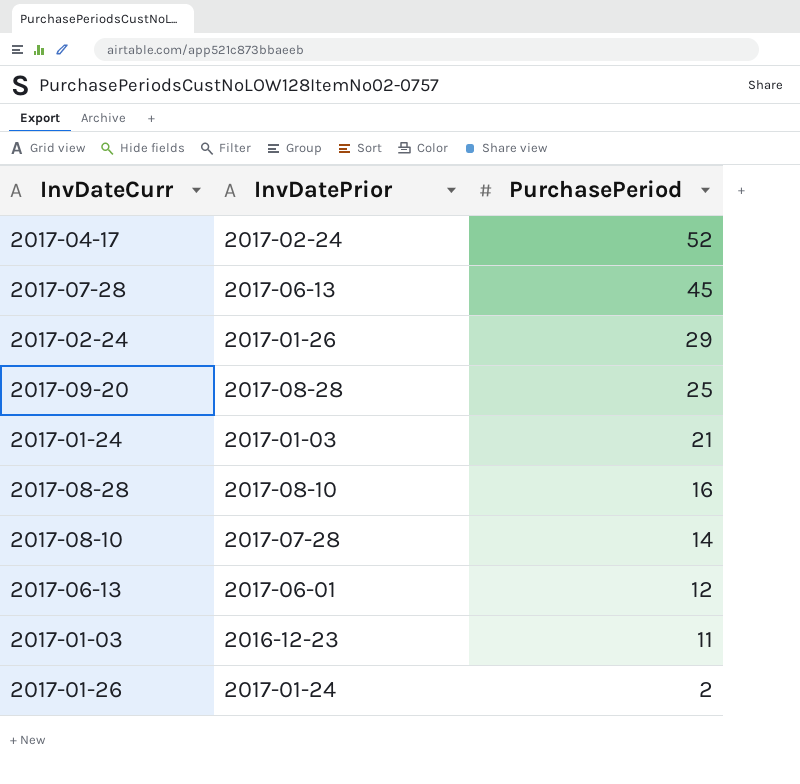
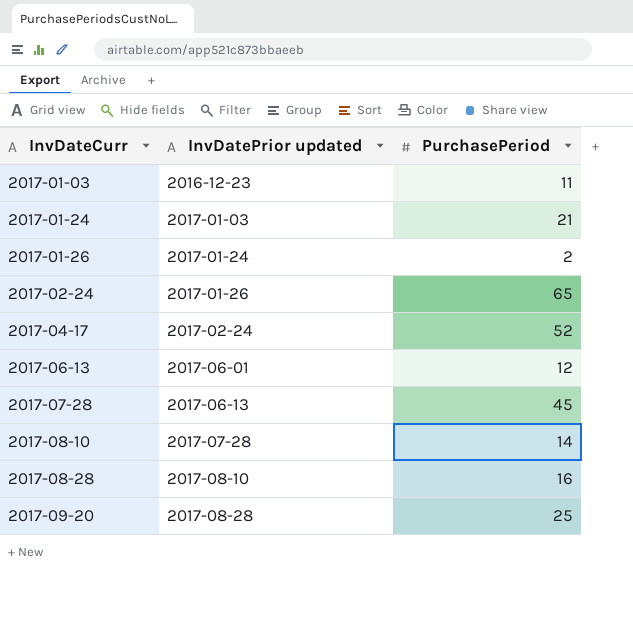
row order: PurchasePeriod descending -> InvDateCurr ascending
column name: InvDatePrior -> InvDatePrior updated
2017-02-24 | PurchasePeriod: 29 -> 65

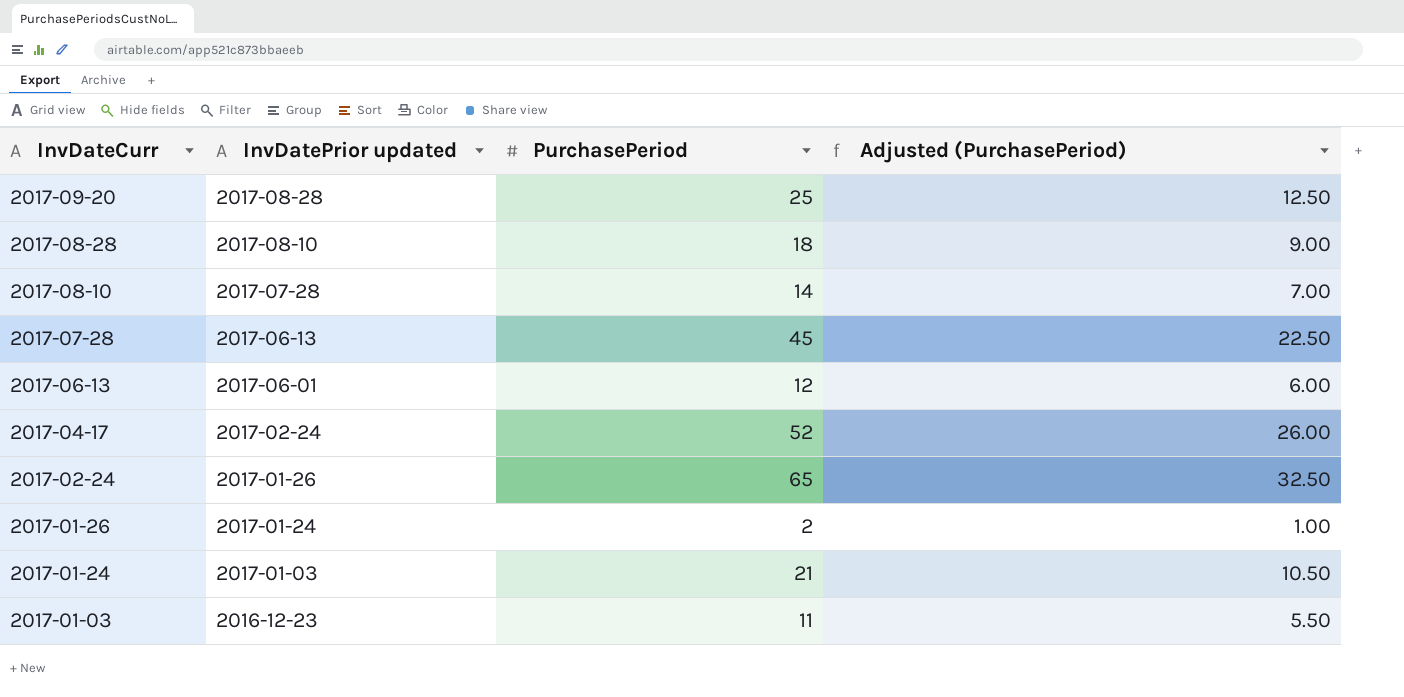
row order: InvDateCurr ascending -> InvDateCurr descending
column Adjusted (PurchasePeriod) | formula: none -> [PurchasePeriod] * 0.5
2017-08-28 | PurchasePeriod: 16 -> 18

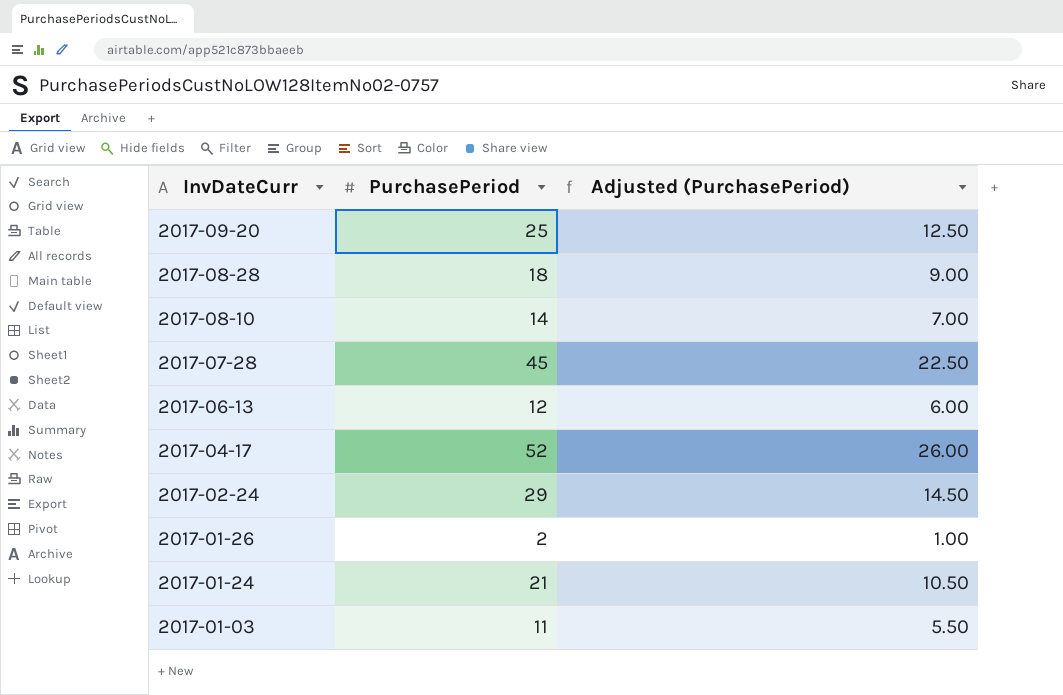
column InvDatePrior updated | position: 2 -> none
2017-02-24 | PurchasePeriod: 65 -> 29
2017-02-24 | Adjusted (PurchasePeriod): 32.50 -> 14.50

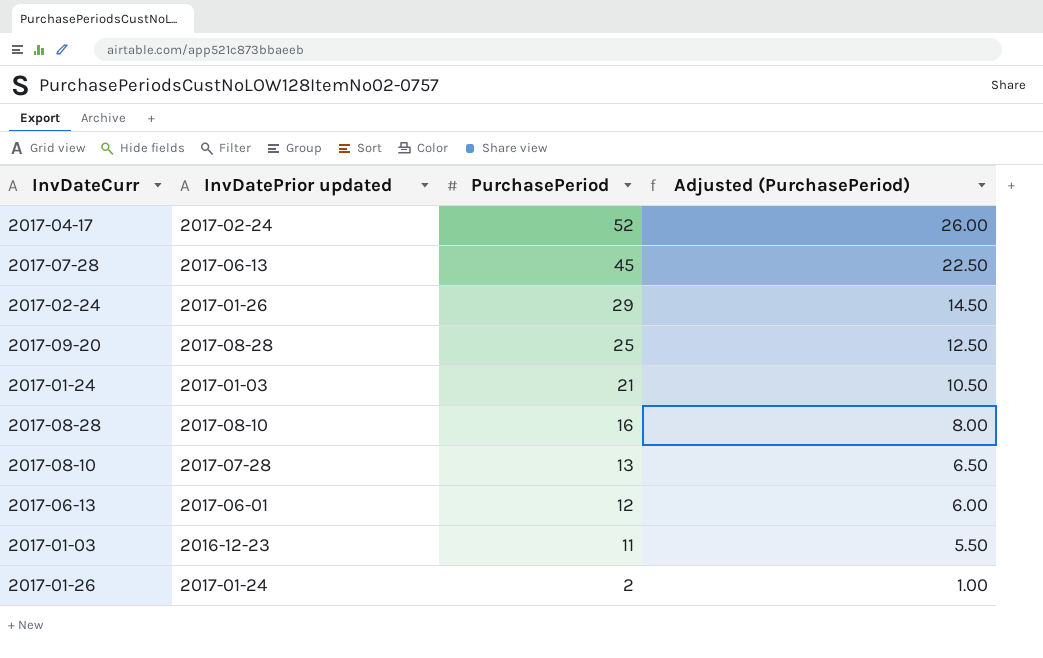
row order: InvDateCurr descending -> PurchasePeriod descending
column InvDatePrior updated | position: none -> 2
2017-08-28 | PurchasePeriod: 18 -> 16
2017-08-28 | Adjusted (PurchasePeriod): 9.00 -> 8.00
2017-08-10 | PurchasePeriod: 14 -> 13
2017-08-10 | Adjusted (PurchasePeriod): 7.00 -> 6.50

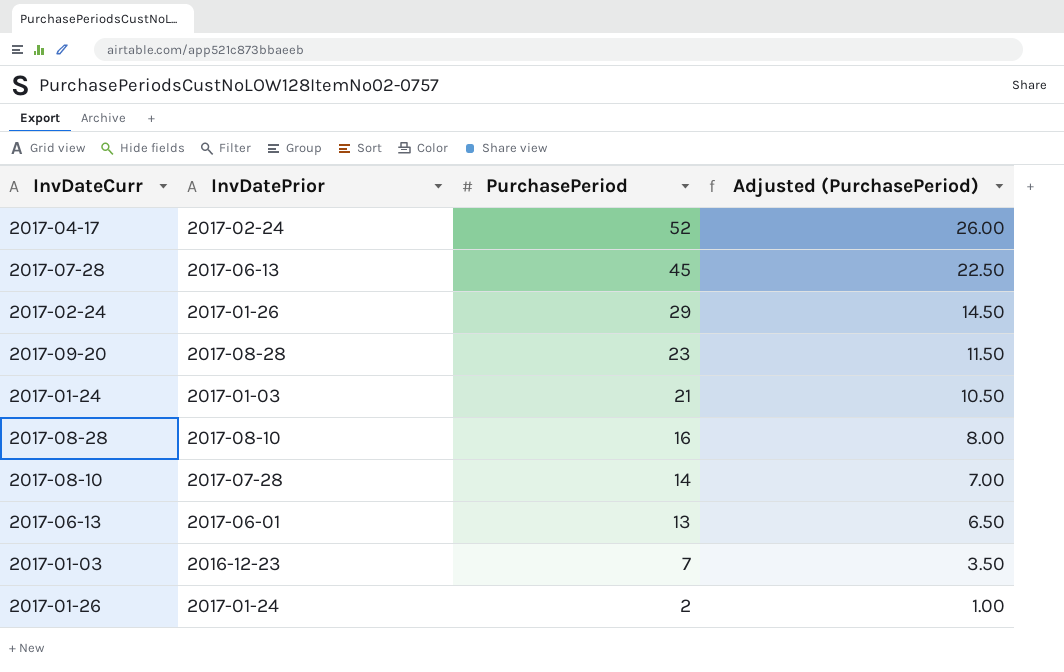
column name: InvDatePrior updated -> InvDatePrior
2017-09-20 | PurchasePeriod: 25 -> 23
2017-09-20 | Adjusted (PurchasePeriod): 12.50 -> 11.50
2017-08-10 | PurchasePeriod: 13 -> 14
2017-08-10 | Adjusted (PurchasePeriod): 6.50 -> 7.00
2017-06-13 | PurchasePeriod: 12 -> 13
2017-06-13 | Adjusted (PurchasePeriod): 6.00 -> 6.50
2017-01-03 | PurchasePeriod: 11 -> 7
2017-01-03 | Adjusted (PurchasePeriod): 5.50 -> 3.50

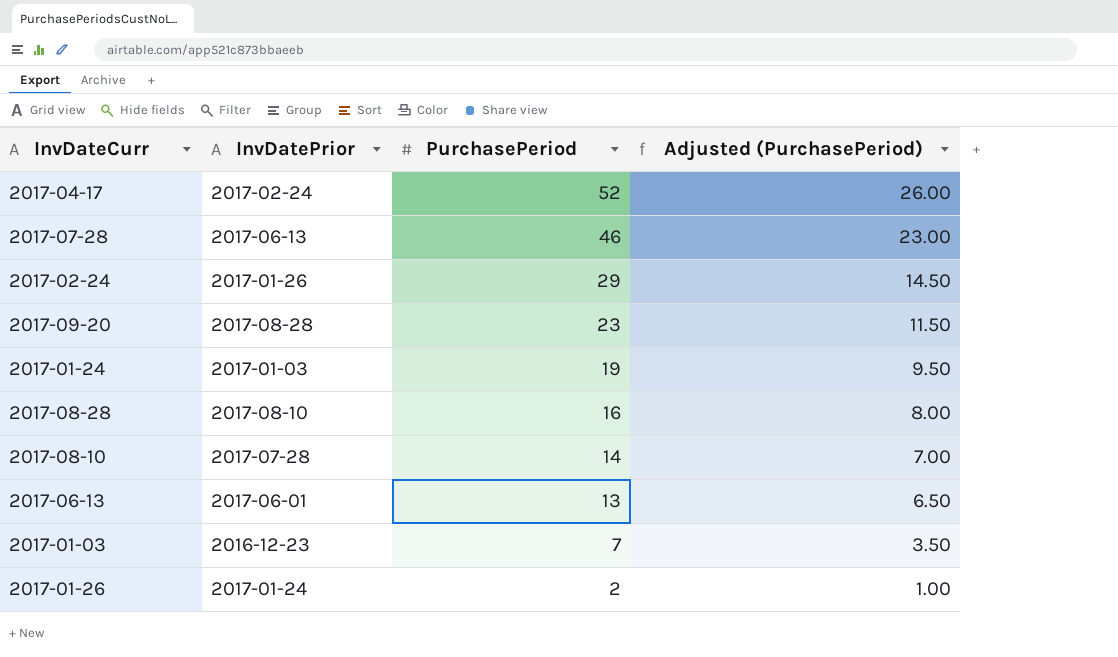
2017-07-28 | PurchasePeriod: 45 -> 46
2017-07-28 | Adjusted (PurchasePeriod): 22.50 -> 23.00
2017-01-24 | PurchasePeriod: 21 -> 19
2017-01-24 | Adjusted (PurchasePeriod): 10.50 -> 9.50

